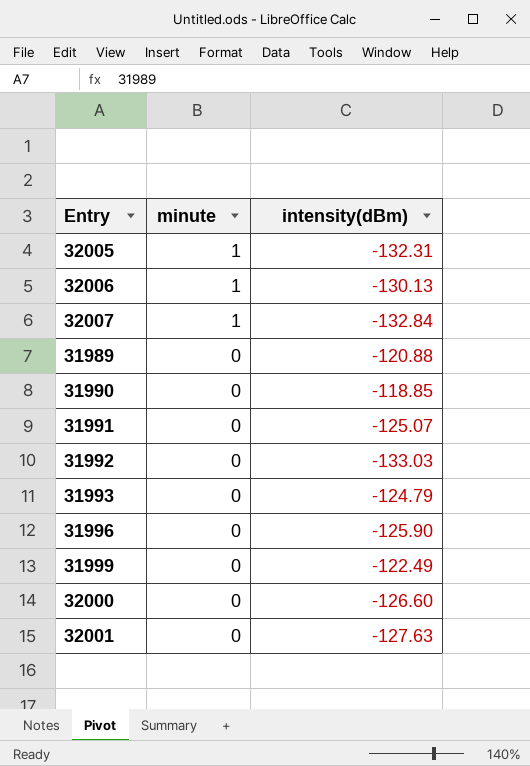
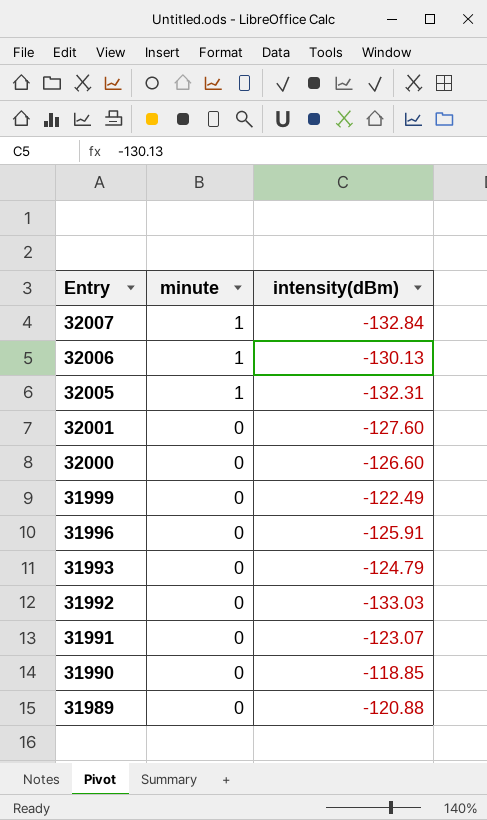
row order: minute descending -> Entry descending
32001 | intensity(dBm): -127.63 -> -127.60
31996 | intensity(dBm): -125.90 -> -125.91
31991 | intensity(dBm): -125.07 -> -123.07

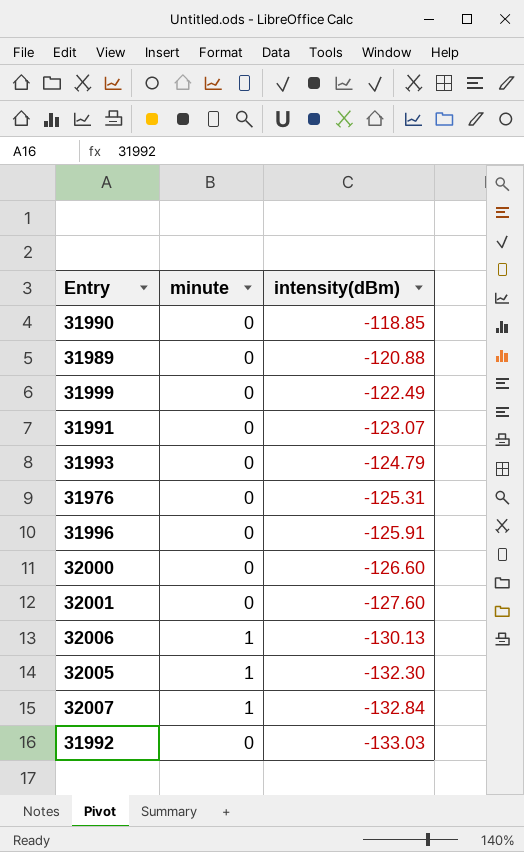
row order: Entry descending -> intensity(dBm) descending
row 31976: none -> 0 | -125.31
32005 | intensity(dBm): -132.31 -> -132.30

